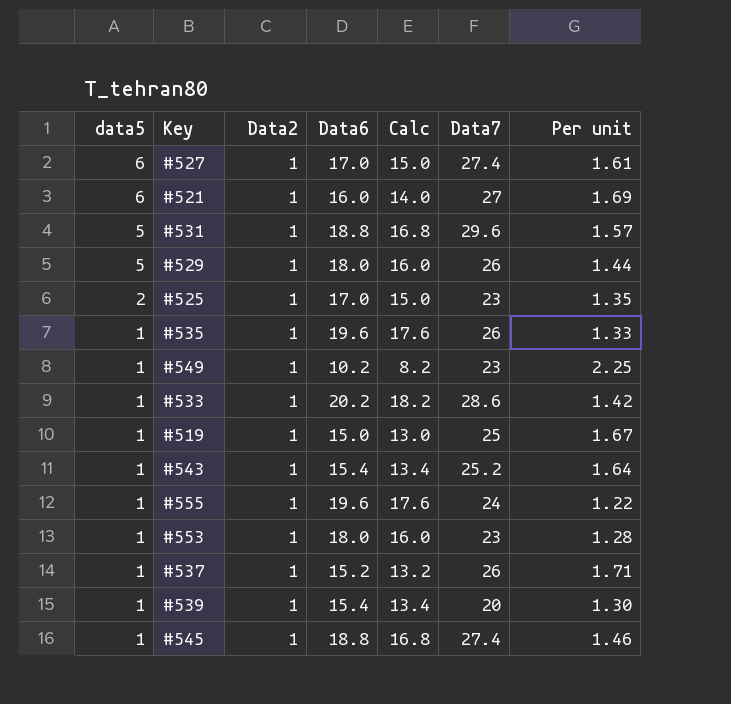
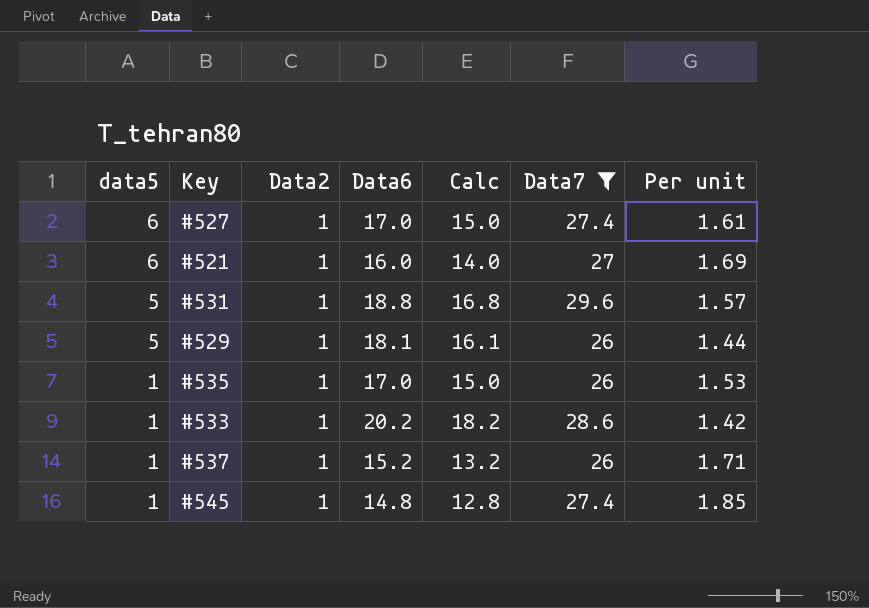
filter: none -> Data7 >= 26
#529 | Data6: 18.0 -> 18.1
#529 | Calc: 16.0 -> 16.1
#535 | Data6: 19.6 -> 17.0
#535 | Calc: 17.6 -> 15.0
#535 | Per unit: 1.33 -> 1.53
#545 | Data6: 18.8 -> 14.8
#545 | Calc: 16.8 -> 12.8
#545 | Per unit: 1.46 -> 1.85

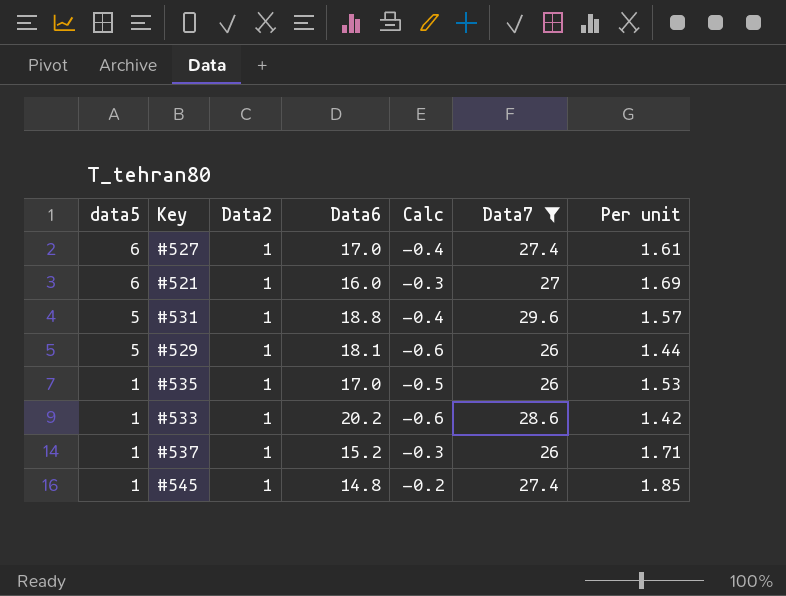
column Calc | formula: [Data6] - 2 -> [Per unit] - 2

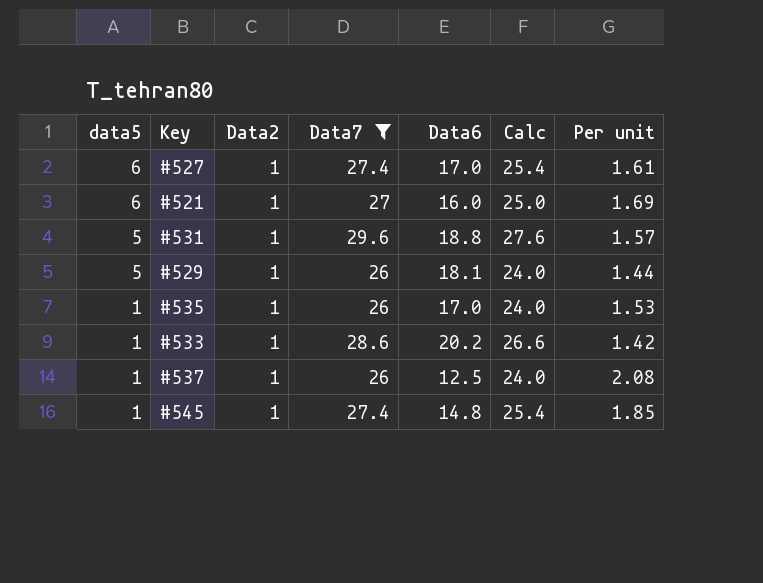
column Data7 | position: 6 -> 4
column Calc | formula: [Per unit] - 2 -> [Data7] - 2
#537 | Data6: 15.2 -> 12.5
#537 | Per unit: 1.71 -> 2.08

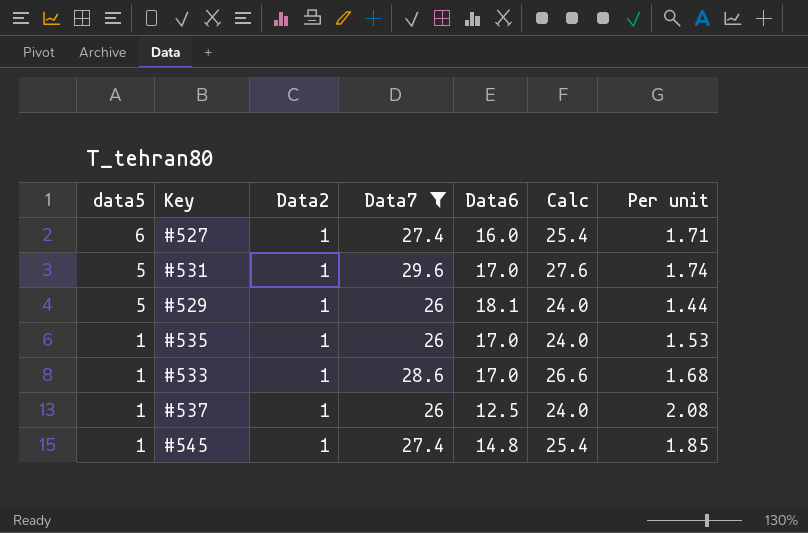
row #521: 6 | 1 | 27 | 16.0 | 25.0 | 1.69 -> none
#527 | Data6: 17.0 -> 16.0
#527 | Per unit: 1.61 -> 1.71
#531 | Data6: 18.8 -> 17.0
#531 | Per unit: 1.57 -> 1.74
#533 | Data6: 20.2 -> 17.0
#533 | Per unit: 1.42 -> 1.68

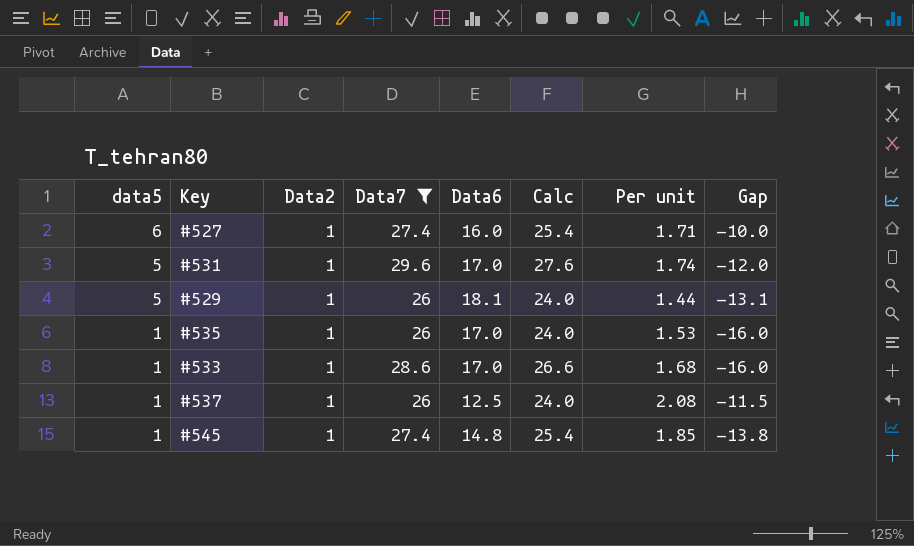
column Gap | formula: none -> [data5] - [Data6]

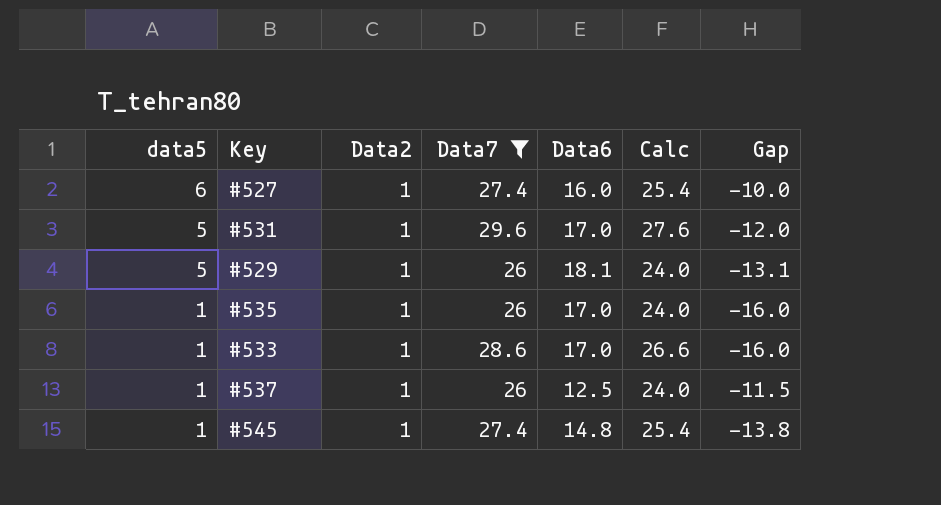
column Per unit | formula: [Data7] / [Data6] -> none

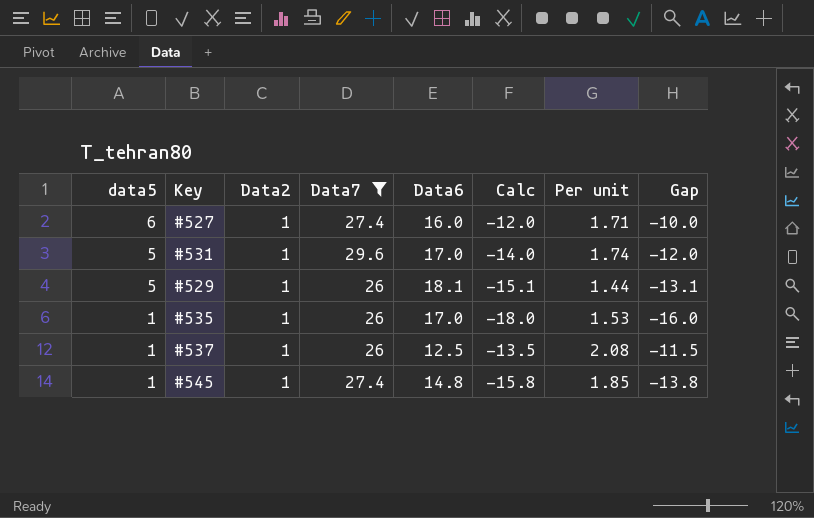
column Calc | formula: [Data7] - 2 -> [Gap] - 2
column Per unit | formula: none -> [Data7] / [Data6]
row #533: 1 | 1 | 28.6 | 17.0 | 26.6 | -16.0 -> none

